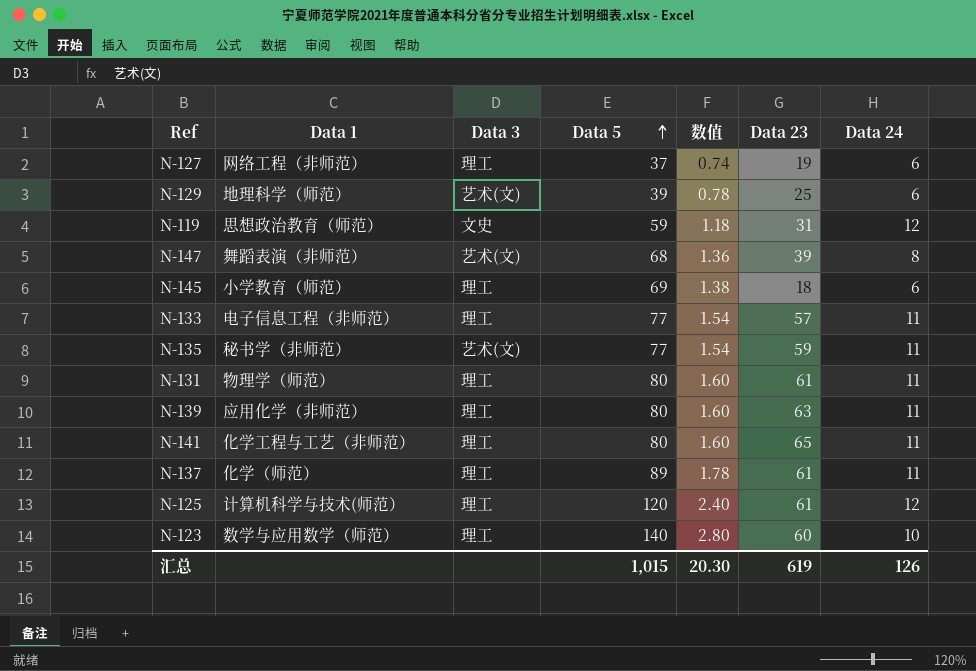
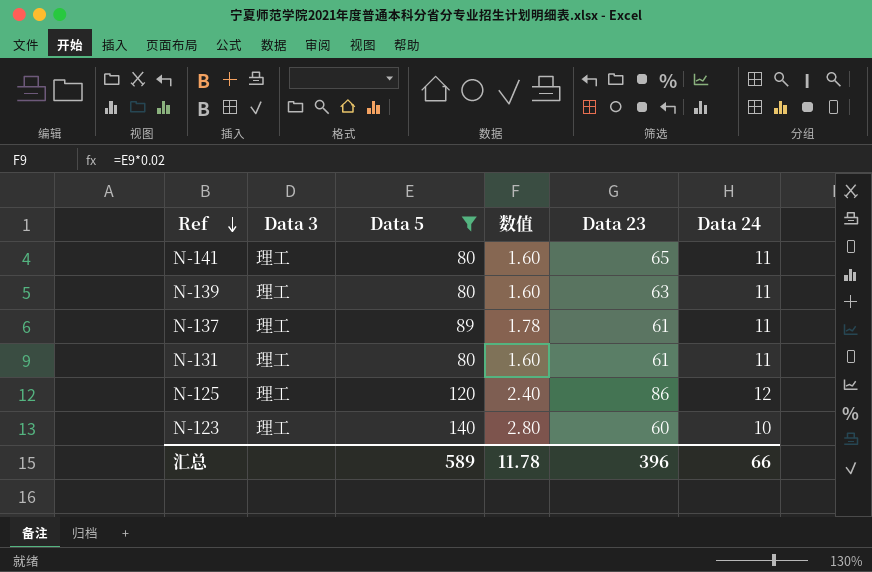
filter: none -> Data 5 >= 80
row order: Data 5 ascending -> Ref descending
column Data 1 | position: 2 -> none
N-125 | Data 23: 61 -> 86
汇总 | Data 5: 1,015 -> 589
汇总 | 数值: 20.30 -> 11.78
汇总 | Data 23: 619 -> 396
汇总 | Data 24: 126 -> 66

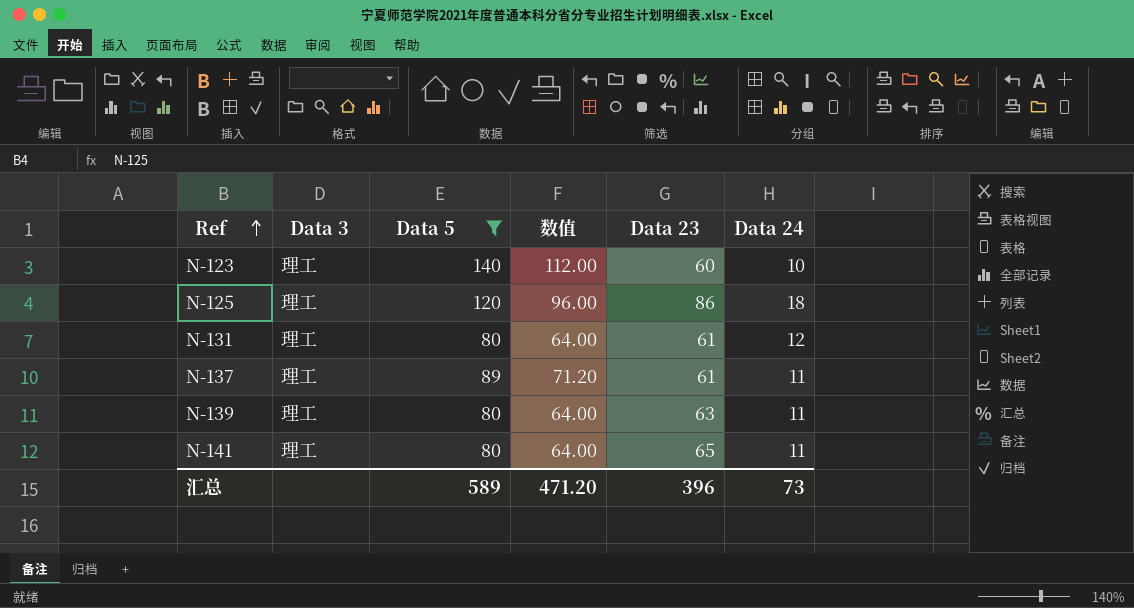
row order: Ref descending -> Ref ascending
column 数值 | formula: [Data 5] * 0.02 -> [Data 5] * 0.8
N-125 | Data 24: 12 -> 18
N-131 | Data 24: 11 -> 12
汇总 | 数值: 11.78 -> 471.20
汇总 | Data 24: 66 -> 73

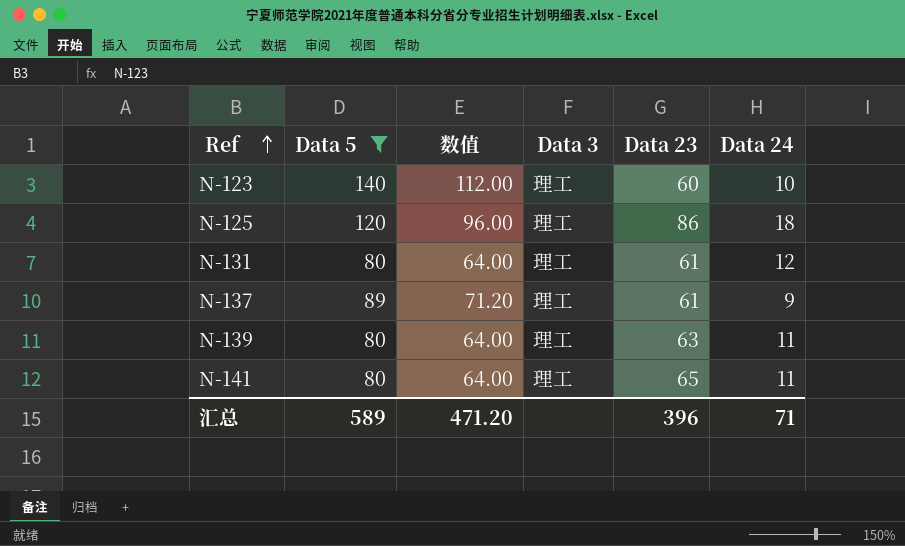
column Data 3 | position: 2 -> 4
N-137 | Data 24: 11 -> 9
汇总 | Data 24: 73 -> 71

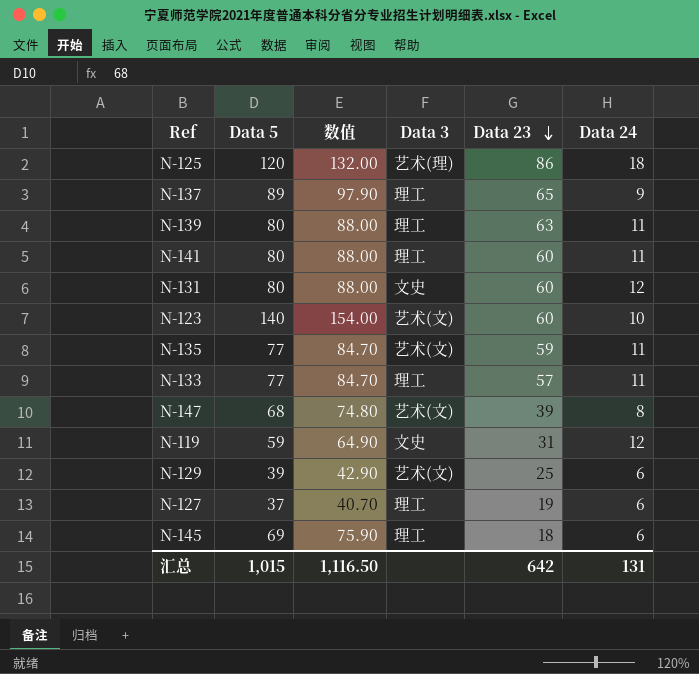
filter: Data 5 >= 80 -> none
row order: Ref ascending -> Data 23 descending
column 数值 | formula: [Data 5] * 0.8 -> [Data 5] * 1.1
N-125 | Data 3: 理工 -> 艺术(理)
N-137 | Data 23: 61 -> 65
N-141 | Data 23: 65 -> 60
N-131 | Data 3: 理工 -> 文史
N-131 | Data 23: 61 -> 60
N-123 | Data 3: 理工 -> 艺术(文)
汇总 | Data 5: 589 -> 1,015
汇总 | 数值: 471.20 -> 1,116.50
汇总 | Data 23: 396 -> 642
汇总 | Data 24: 71 -> 131

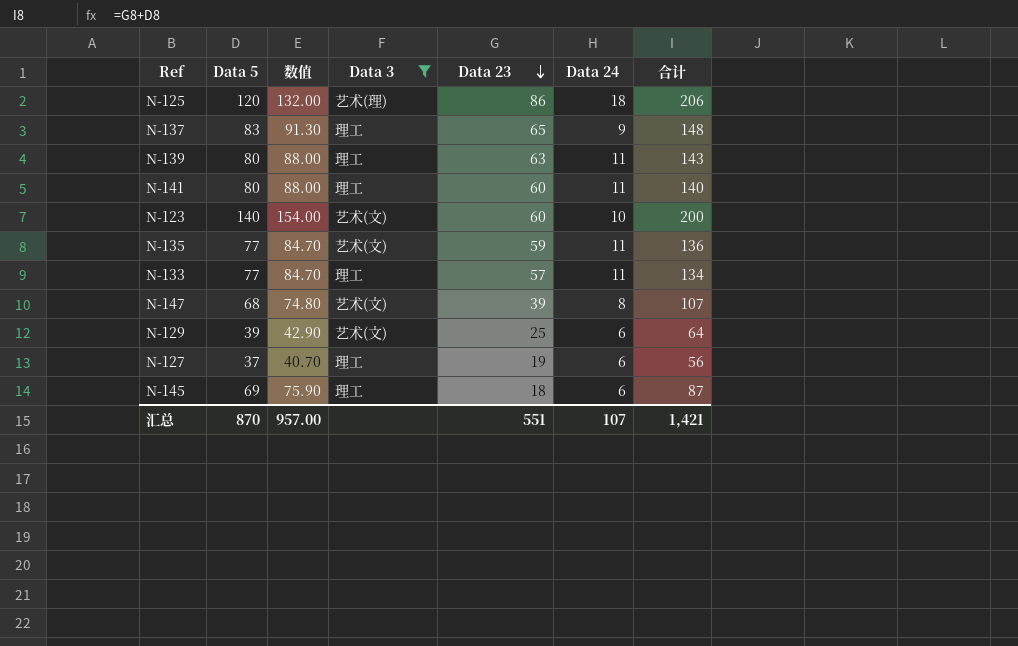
filter: none -> Data 3 != 文史
column 合计 | formula: none -> [Data 5] + [Data 23]
N-137 | Data 5: 89 -> 83
N-137 | 数值: 97.90 -> 91.30
汇总 | Data 5: 1,015 -> 870
汇总 | 数值: 1,116.50 -> 957.00
汇总 | Data 23: 642 -> 551
汇总 | Data 24: 131 -> 107

